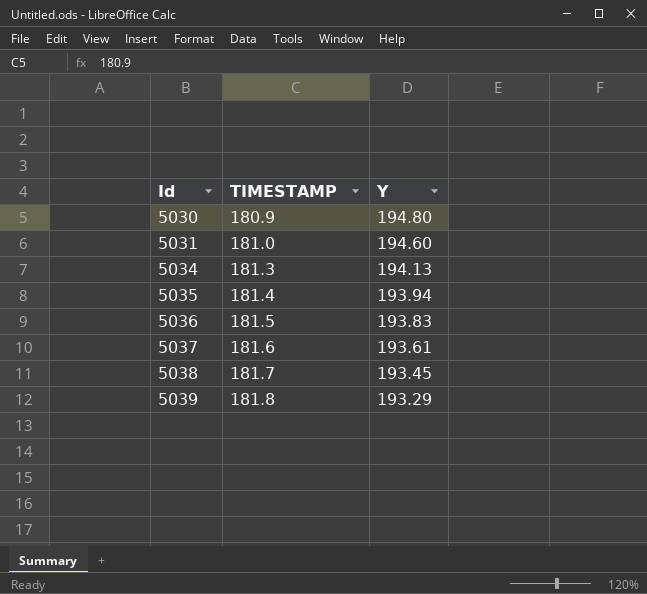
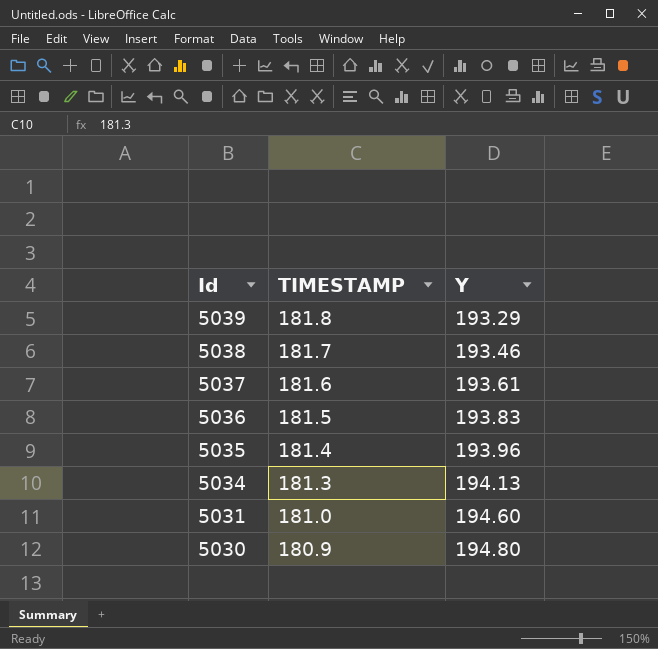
row order: Id ascending -> Id descending
5038 | Y: 193.45 -> 193.46
5035 | Y: 193.94 -> 193.96

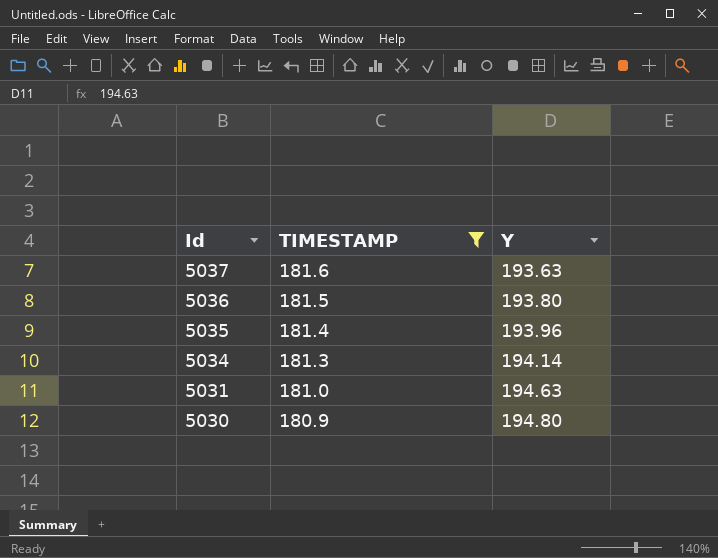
filter: none -> TIMESTAMP <= 181.6
5037 | Y: 193.61 -> 193.63
5036 | Y: 193.83 -> 193.80
5034 | Y: 194.13 -> 194.14
5031 | Y: 194.60 -> 194.63

